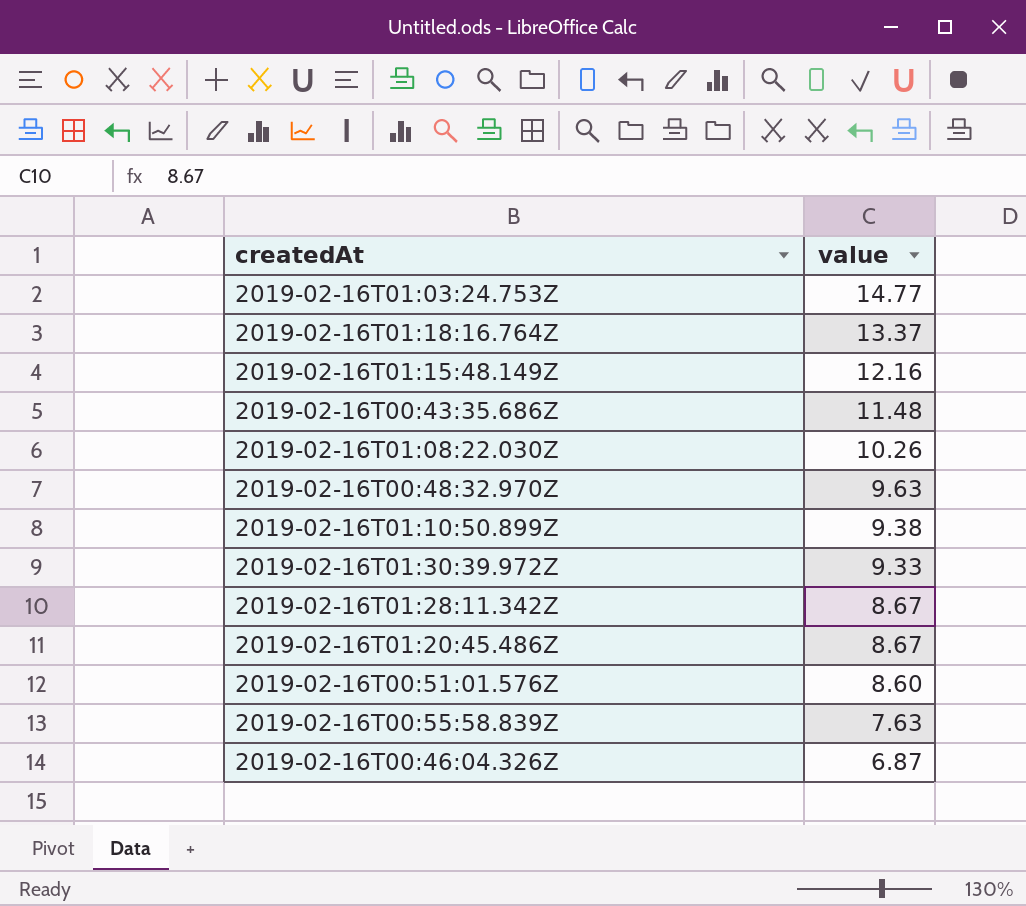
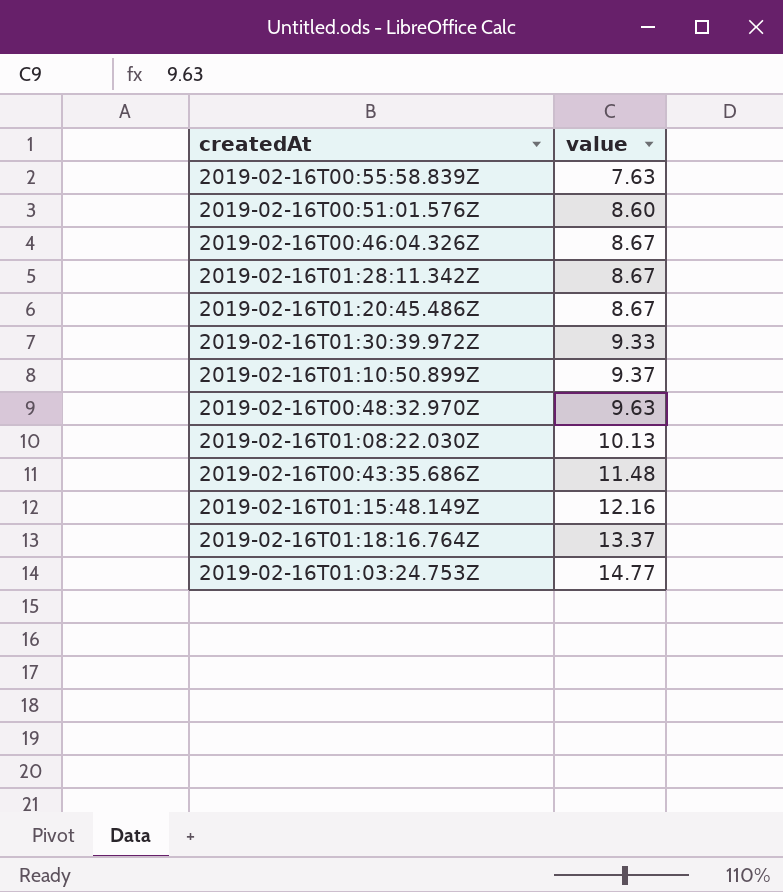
row order: value descending -> value ascending
2019-02-16T00:46:04.326Z | value: 6.87 -> 8.67
2019-02-16T01:10:50.899Z | value: 9.38 -> 9.37
2019-02-16T01:08:22.030Z | value: 10.26 -> 10.13

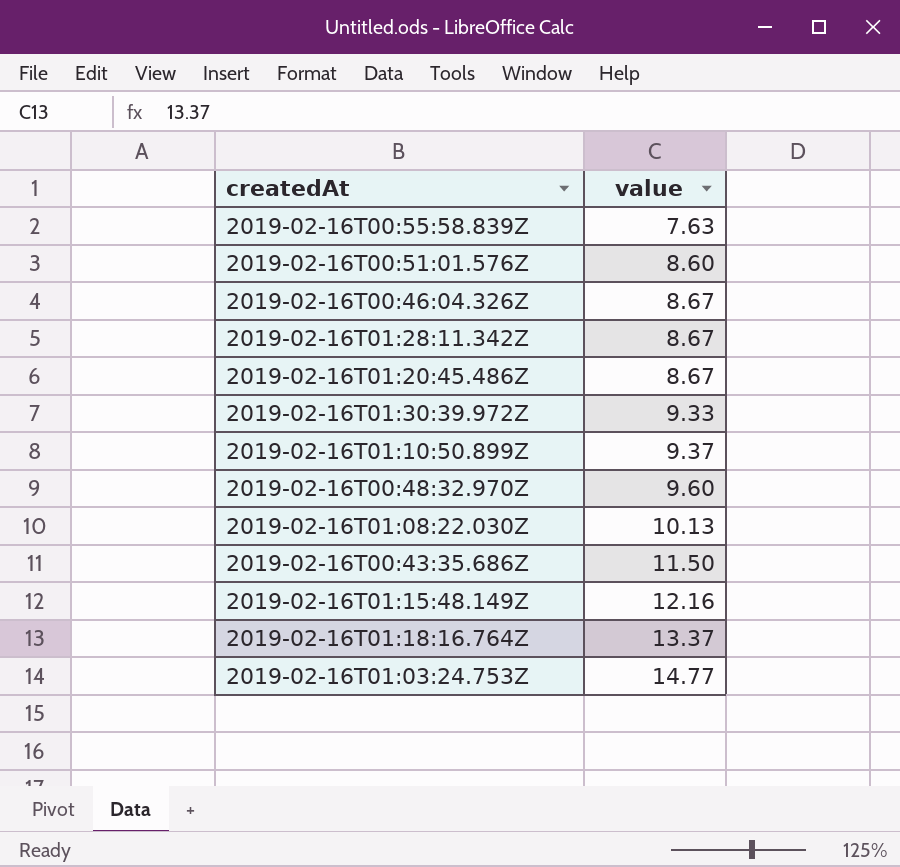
2019-02-16T00:48:32.970Z | value: 9.63 -> 9.60
2019-02-16T00:43:35.686Z | value: 11.48 -> 11.50

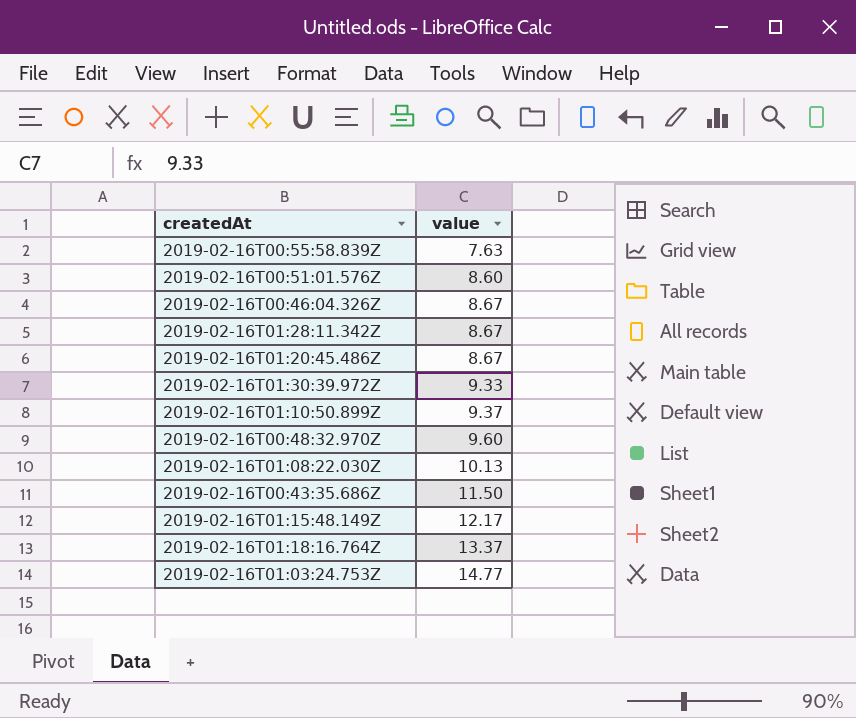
2019-02-16T01:15:48.149Z | value: 12.16 -> 12.17

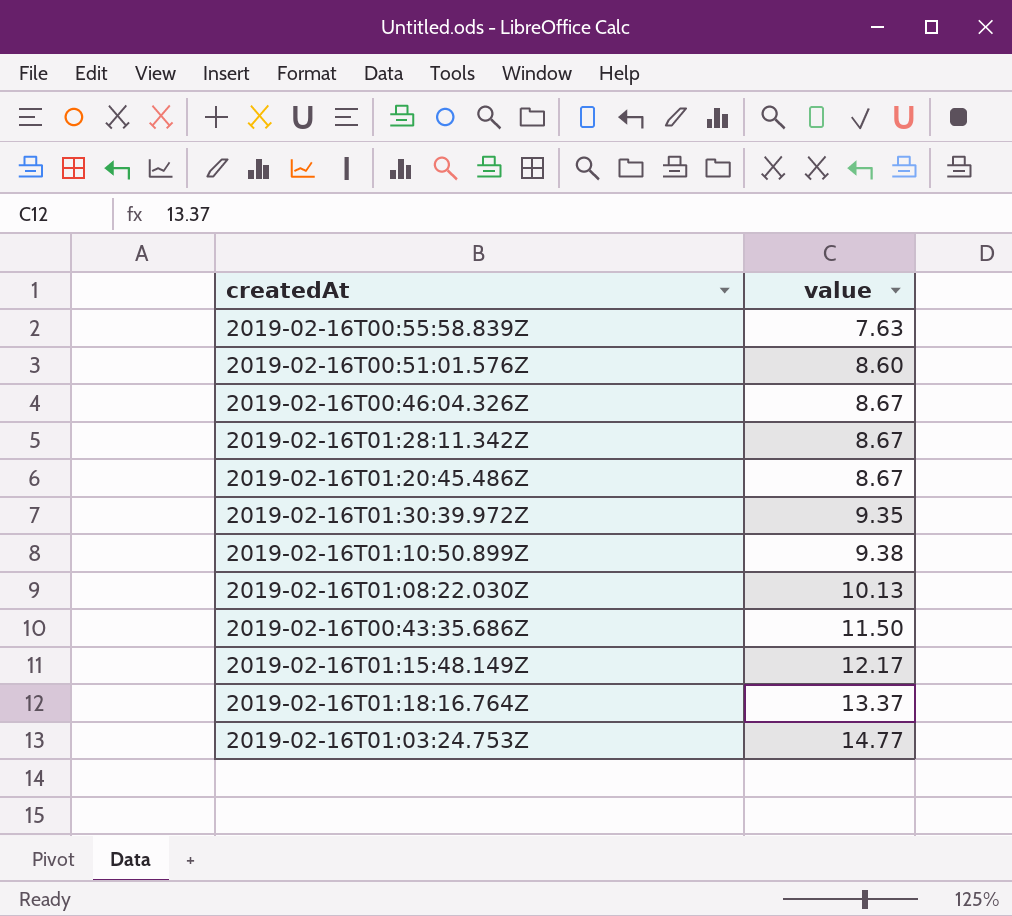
row 2019-02-16T00:48:32.970Z: 9.60 -> none
2019-02-16T01:30:39.972Z | value: 9.33 -> 9.35
2019-02-16T01:10:50.899Z | value: 9.37 -> 9.38

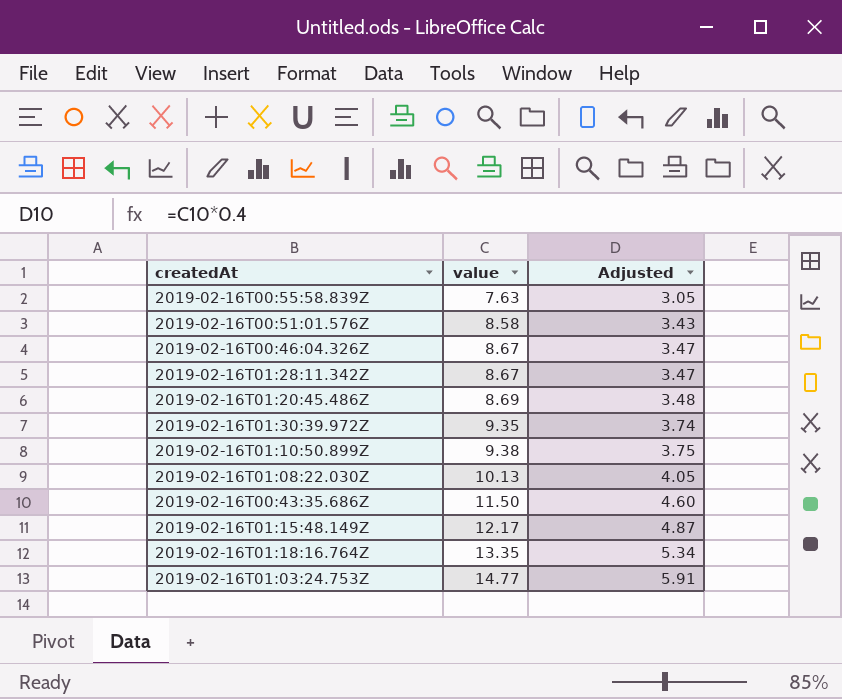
column Adjusted | formula: none -> [value] * 0.4
2019-02-16T00:51:01.576Z | value: 8.60 -> 8.58
2019-02-16T01:20:45.486Z | value: 8.67 -> 8.69
2019-02-16T01:18:16.764Z | value: 13.37 -> 13.35

